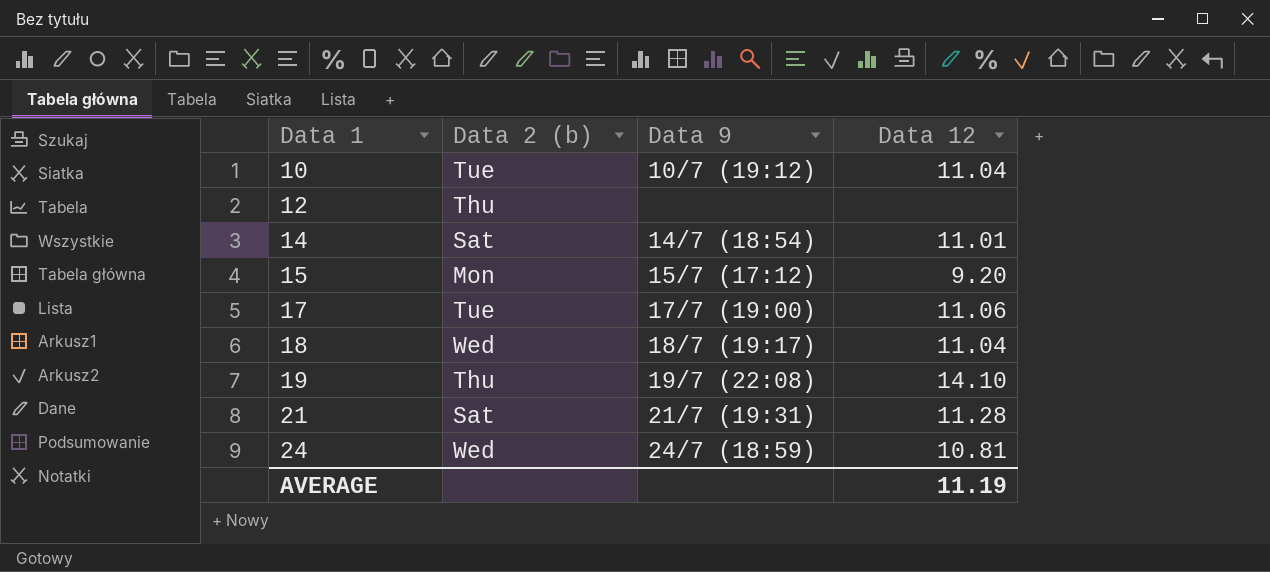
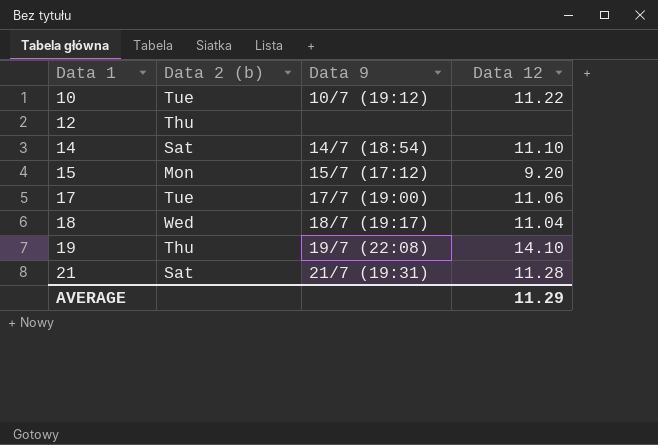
row 24: Wed | 24/7 (18:59) | 10.81 -> none
10 | Data 12: 11.04 -> 11.22
14 | Data 12: 11.01 -> 11.10
AVERAGE | Data 12: 11.19 -> 11.29

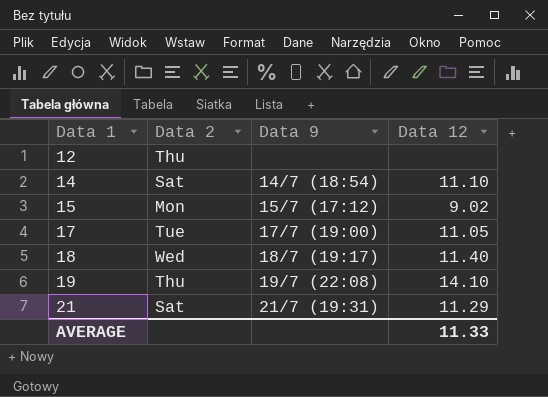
column name: Data 2 (b) -> Data 2
row 10: Tue | 10/7 (19:12) | 11.22 -> none
15 | Data 12: 9.20 -> 9.02
17 | Data 12: 11.06 -> 11.05
18 | Data 12: 11.04 -> 11.40
21 | Data 12: 11.28 -> 11.29
AVERAGE | Data 12: 11.29 -> 11.33

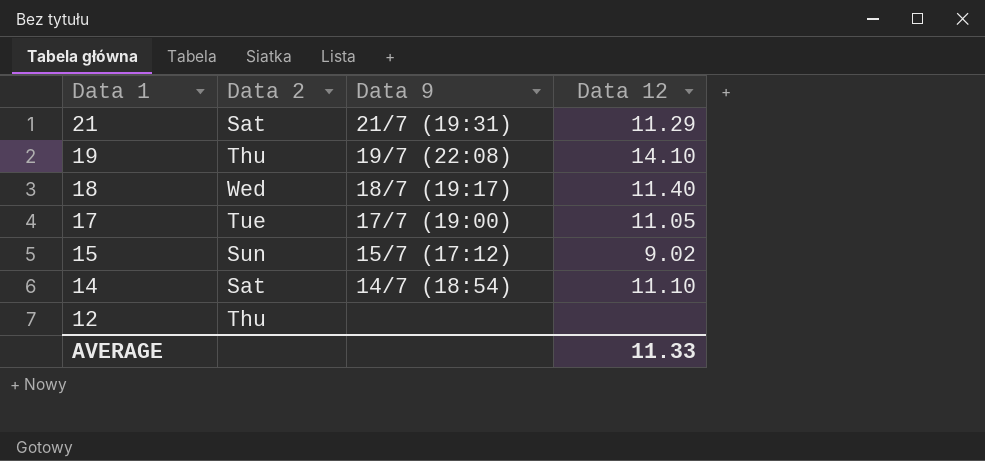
row order: Data 1 ascending -> Data 1 descending
15 | Data 2: Mon -> Sun

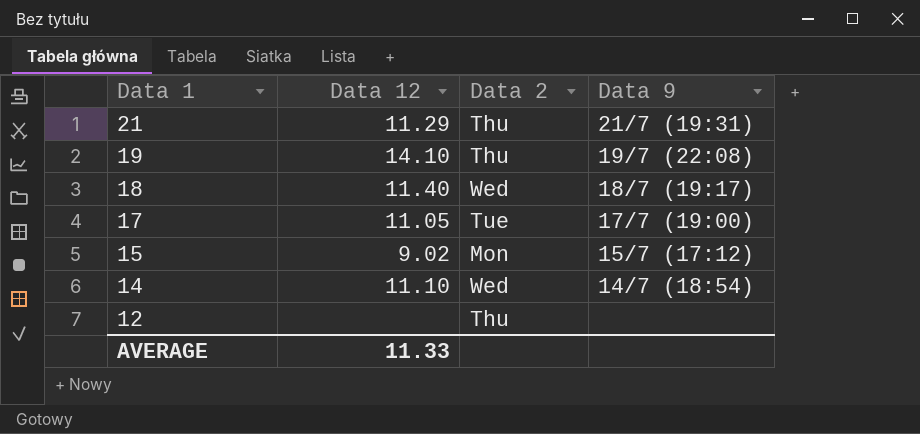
column Data 12 | position: 4 -> 2
21 | Data 2: Sat -> Thu
15 | Data 2: Sun -> Mon
14 | Data 2: Sat -> Wed

